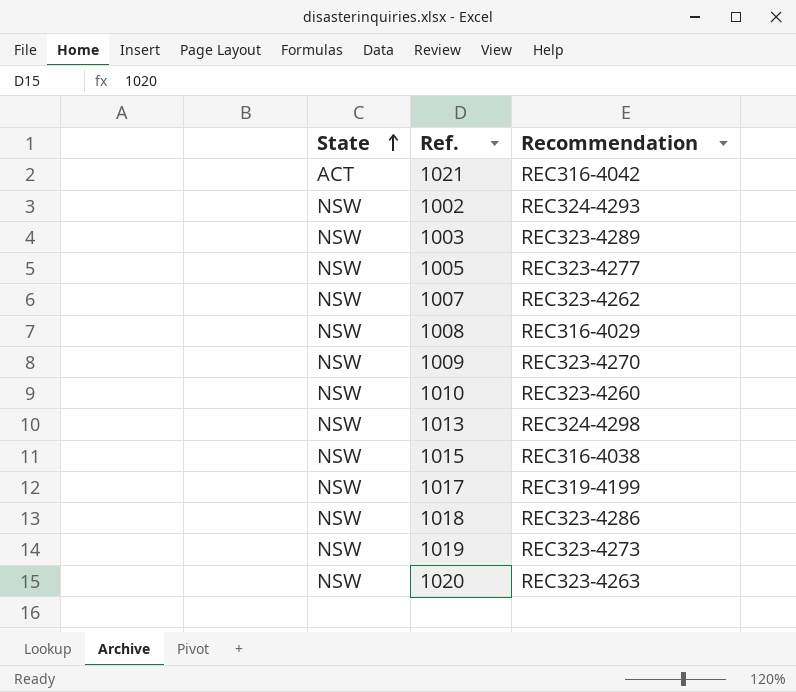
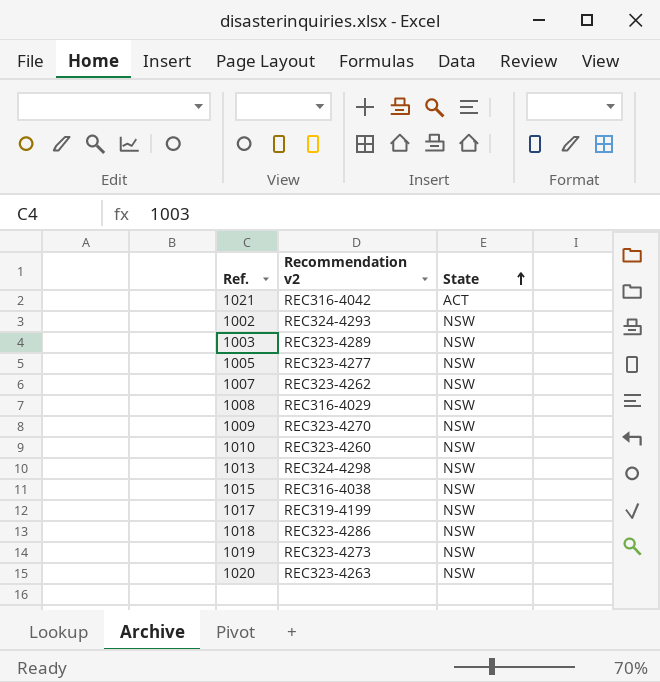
column name: Recommendation -> Recommendation v2
column State | position: 1 -> 3

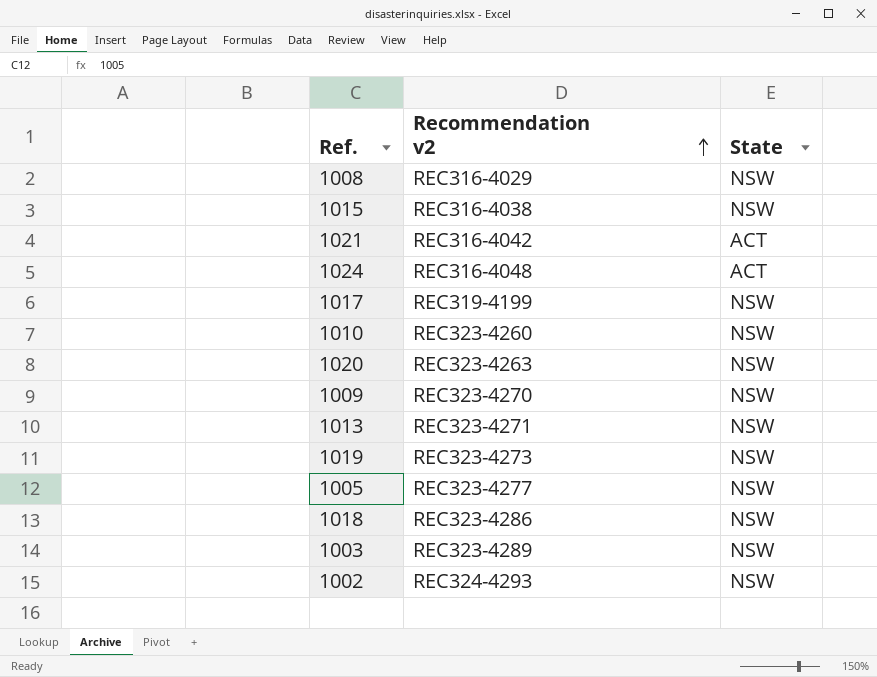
row order: State ascending -> Recommendation v2 ascending
row 1007: REC323-4262 | NSW -> none
row 1024: none -> REC316-4048 | ACT
1013 | Recommendation v2: REC324-4298 -> REC323-4271

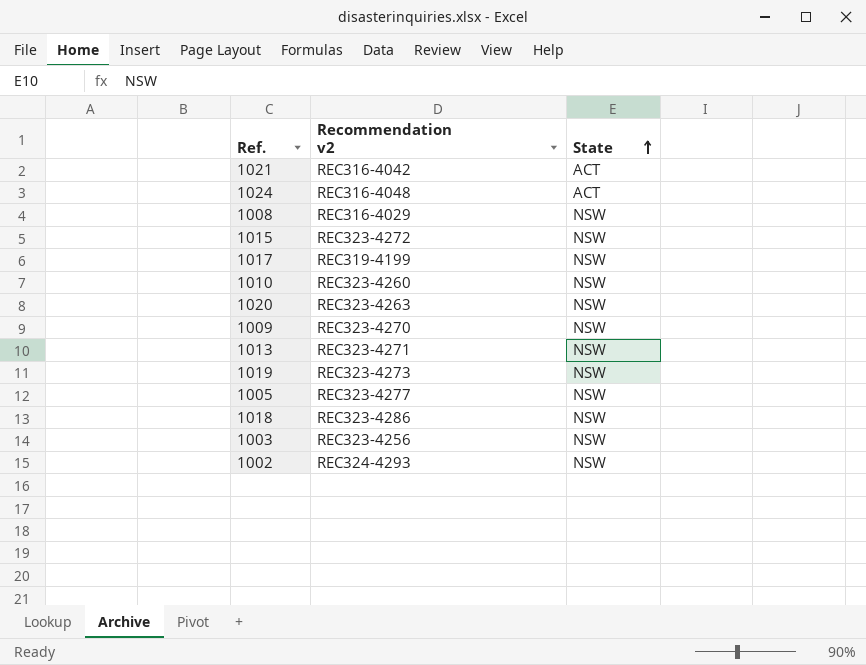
row order: Recommendation v2 ascending -> State ascending
1015 | Recommendation v2: REC316-4038 -> REC323-4272
1003 | Recommendation v2: REC323-4289 -> REC323-4256

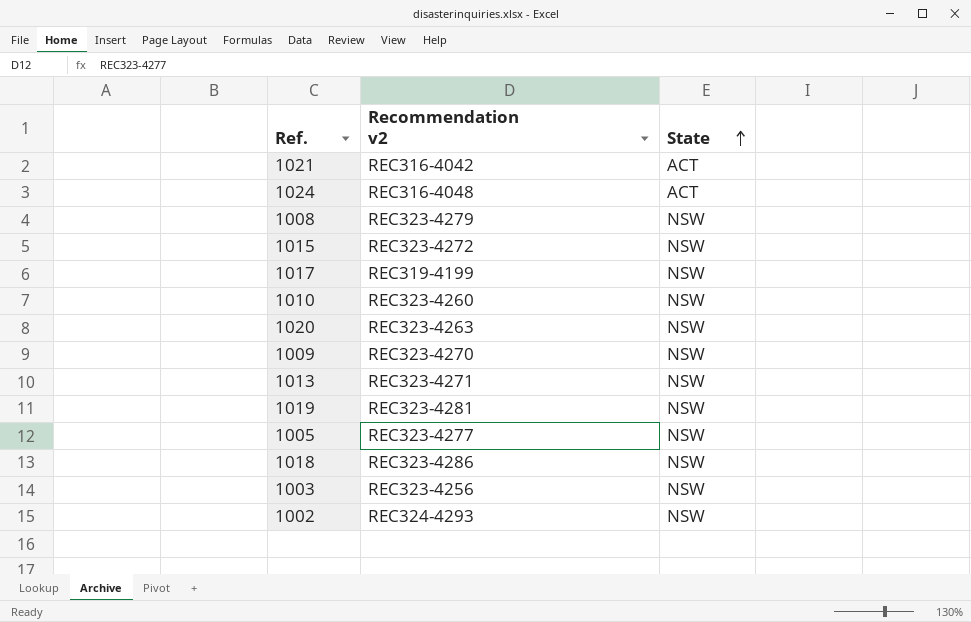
1008 | Recommendation v2: REC316-4029 -> REC323-4279
1019 | Recommendation v2: REC323-4273 -> REC323-4281

